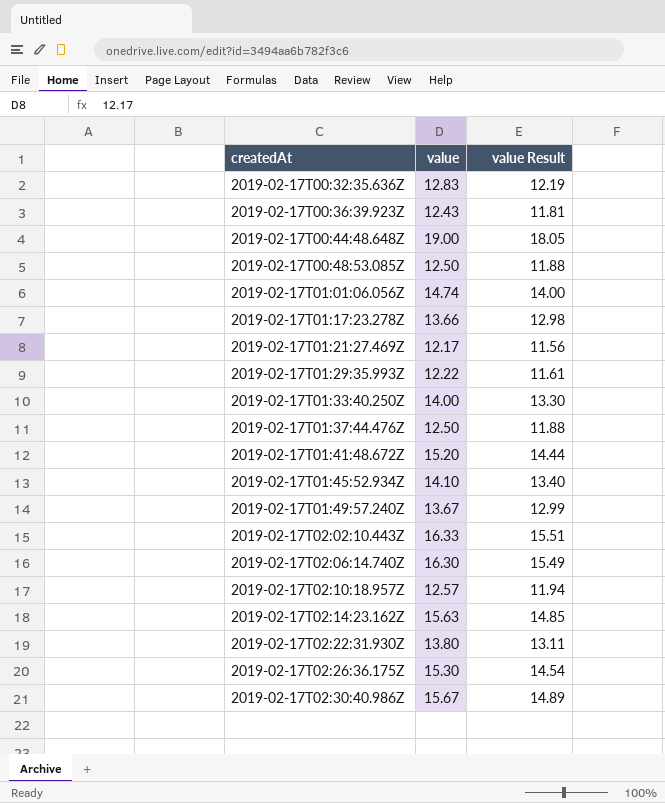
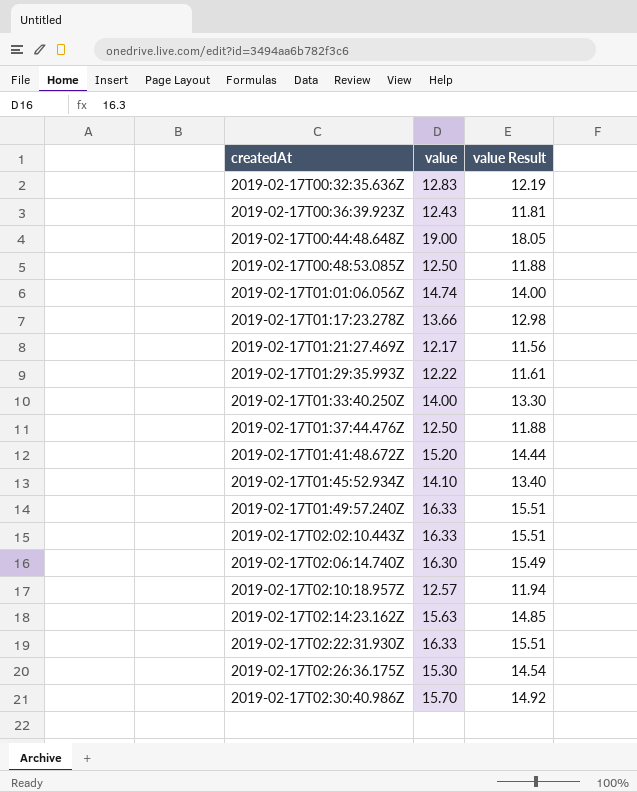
2019-02-17T01:49:57.240Z | value: 13.67 -> 16.33
2019-02-17T01:49:57.240Z | value Result: 12.99 -> 15.51
2019-02-17T02:22:31.930Z | value: 13.80 -> 16.33
2019-02-17T02:22:31.930Z | value Result: 13.11 -> 15.51
2019-02-17T02:30:40.986Z | value: 15.67 -> 15.70
2019-02-17T02:30:40.986Z | value Result: 14.89 -> 14.92

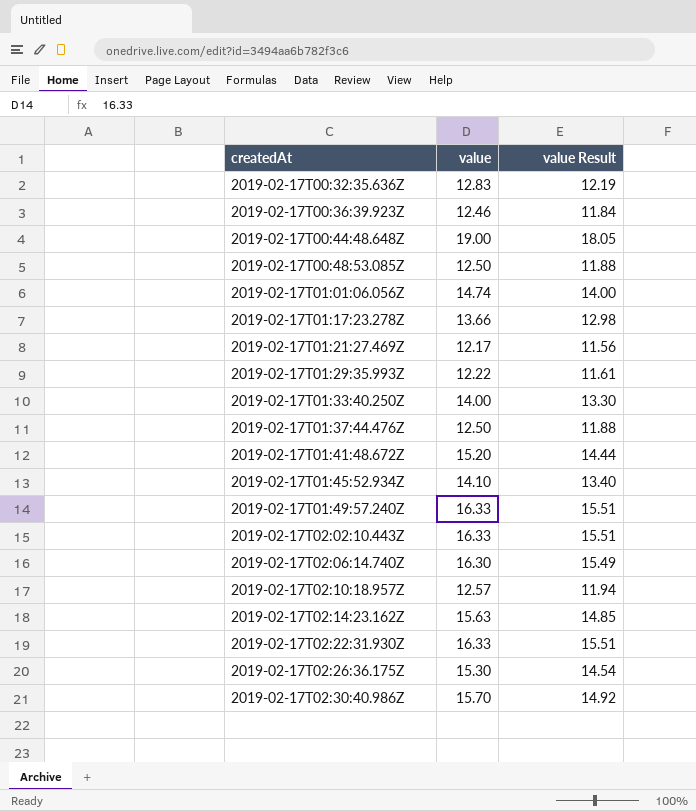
2019-02-17T00:36:39.923Z | value: 12.43 -> 12.46
2019-02-17T00:36:39.923Z | value Result: 11.81 -> 11.84

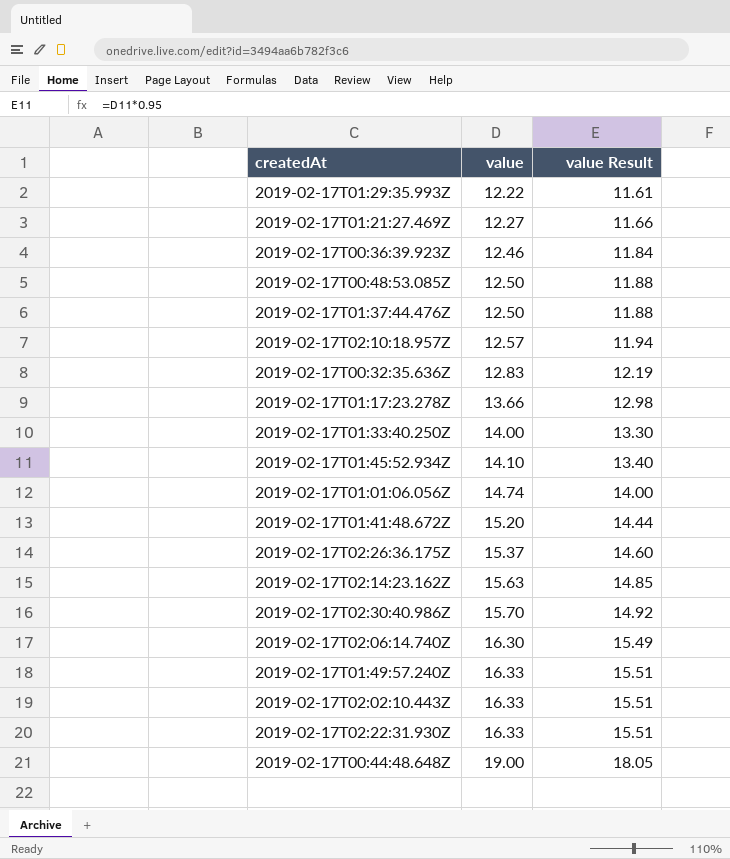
row order: createdAt ascending -> value ascending
2019-02-17T01:21:27.469Z | value: 12.17 -> 12.27
2019-02-17T01:21:27.469Z | value Result: 11.56 -> 11.66
2019-02-17T02:26:36.175Z | value: 15.30 -> 15.37
2019-02-17T02:26:36.175Z | value Result: 14.54 -> 14.60

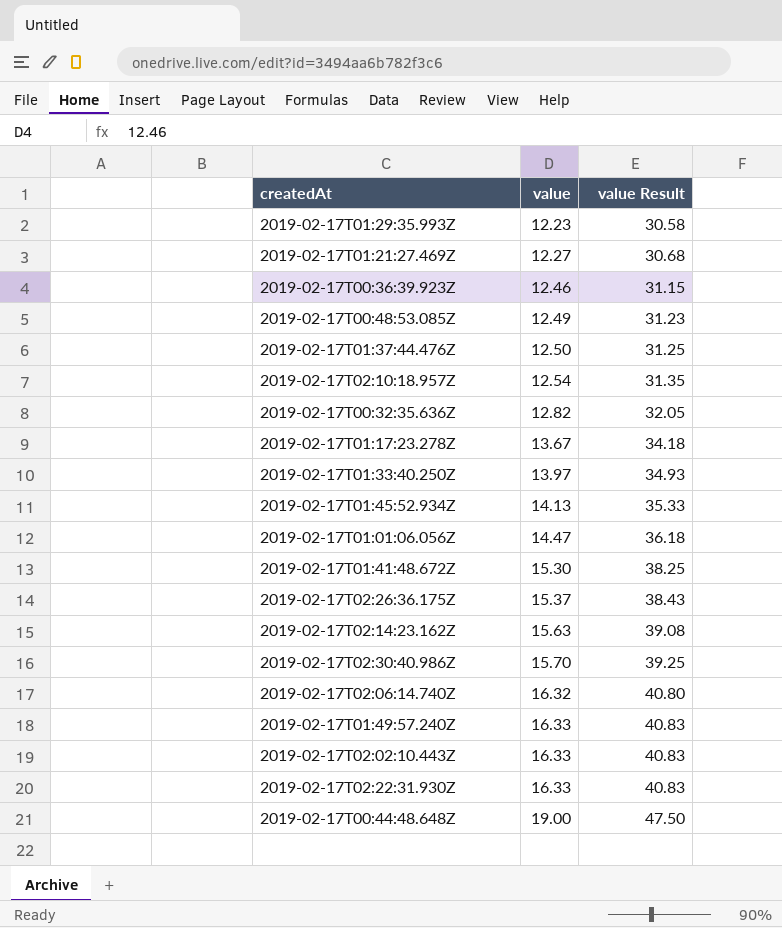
column value Result | formula: [value] * 0.95 -> [value] * 2.5
2019-02-17T01:29:35.993Z | value: 12.22 -> 12.23
2019-02-17T00:48:53.085Z | value: 12.50 -> 12.49
2019-02-17T02:10:18.957Z | value: 12.57 -> 12.54
2019-02-17T00:32:35.636Z | value: 12.83 -> 12.82
2019-02-17T01:17:23.278Z | value: 13.66 -> 13.67
2019-02-17T01:33:40.250Z | value: 14.00 -> 13.97
2019-02-17T01:45:52.934Z | value: 14.10 -> 14.13
2019-02-17T01:01:06.056Z | value: 14.74 -> 14.47
2019-02-17T01:41:48.672Z | value: 15.20 -> 15.30
2019-02-17T02:06:14.740Z | value: 16.30 -> 16.32

